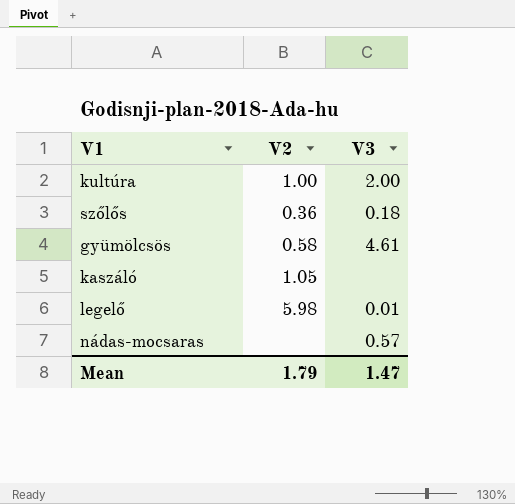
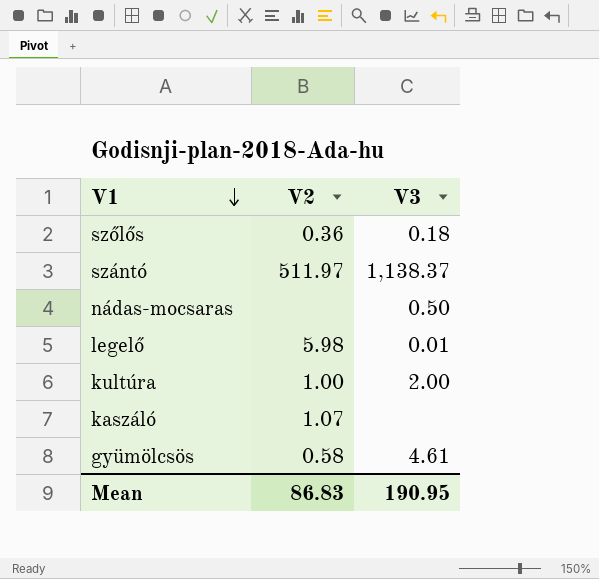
row order: none -> V1 descending
row szántó: none -> 511.97 | 1,138.37
nádas-mocsaras | V3: 0.57 -> 0.50
kaszáló | V2: 1.05 -> 1.07
Mean | V2: 1.79 -> 86.83
Mean | V3: 1.47 -> 190.95

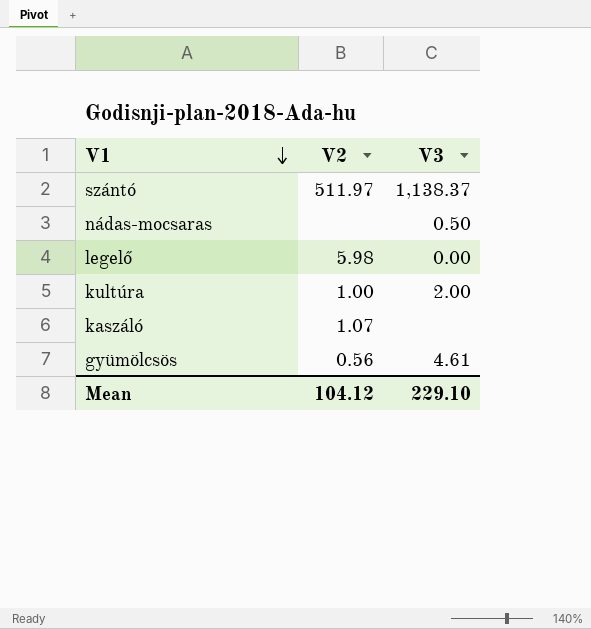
row szőlős: 0.36 | 0.18 -> none
legelő | V3: 0.01 -> 0.00
gyümölcsös | V2: 0.58 -> 0.56
Mean | V2: 86.83 -> 104.12
Mean | V3: 190.95 -> 229.10

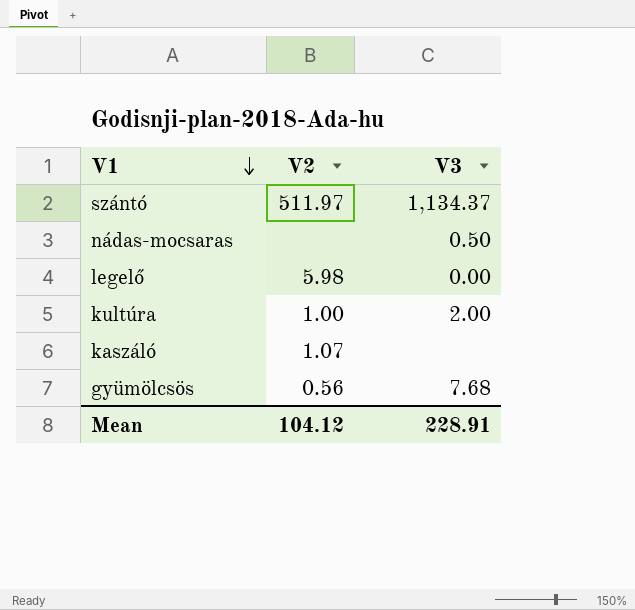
szántó | V3: 1,138.37 -> 1,134.37
gyümölcsös | V3: 4.61 -> 7.68
Mean | V3: 229.10 -> 228.91

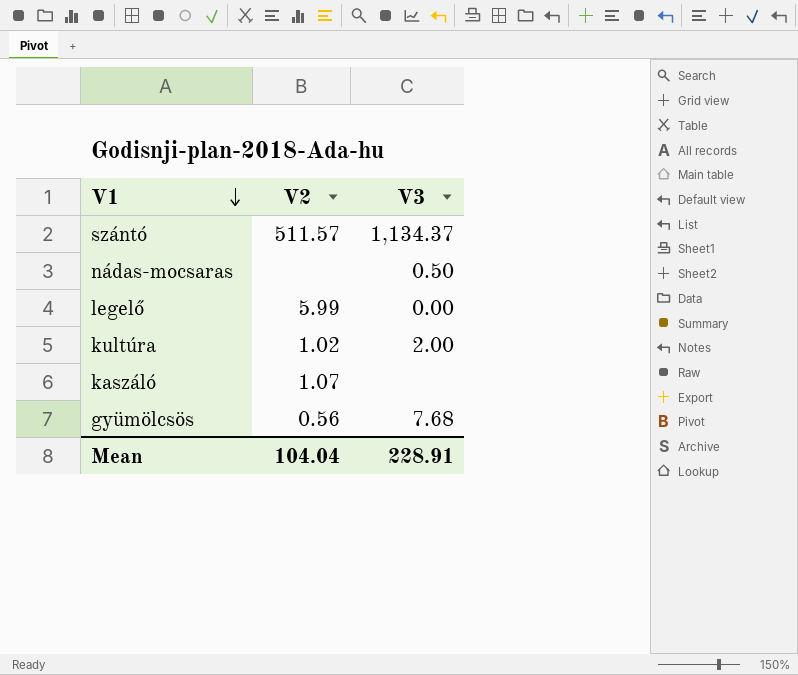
szántó | V2: 511.97 -> 511.57
legelő | V2: 5.98 -> 5.99
kultúra | V2: 1.00 -> 1.02
Mean | V2: 104.12 -> 104.04

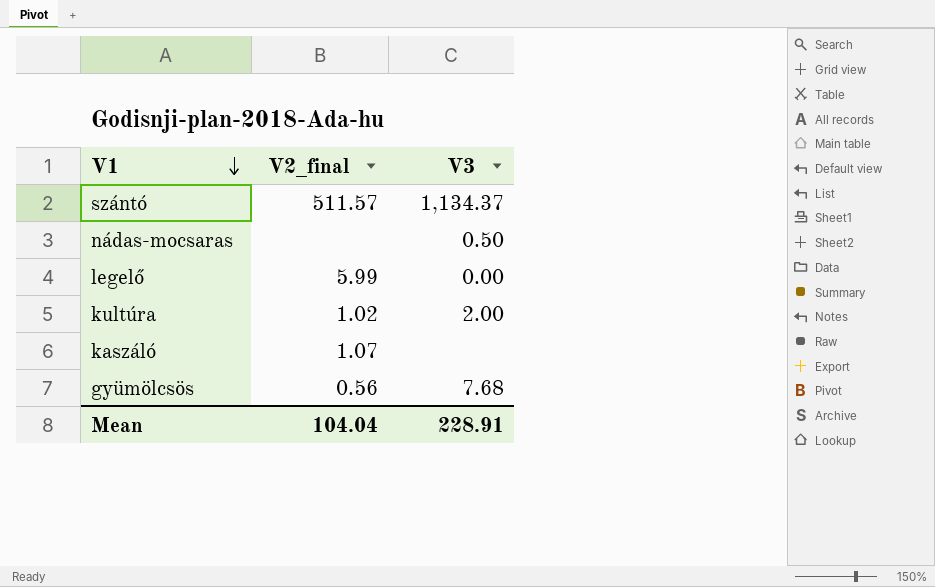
column name: V2 -> V2_final

